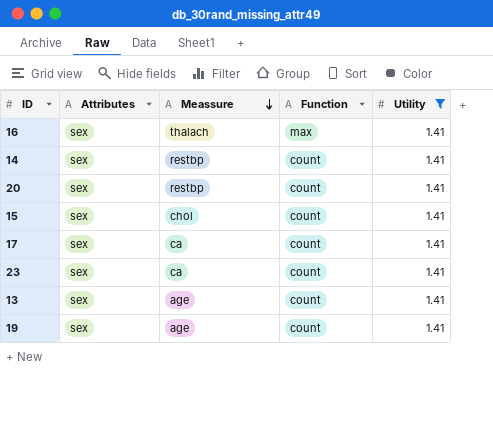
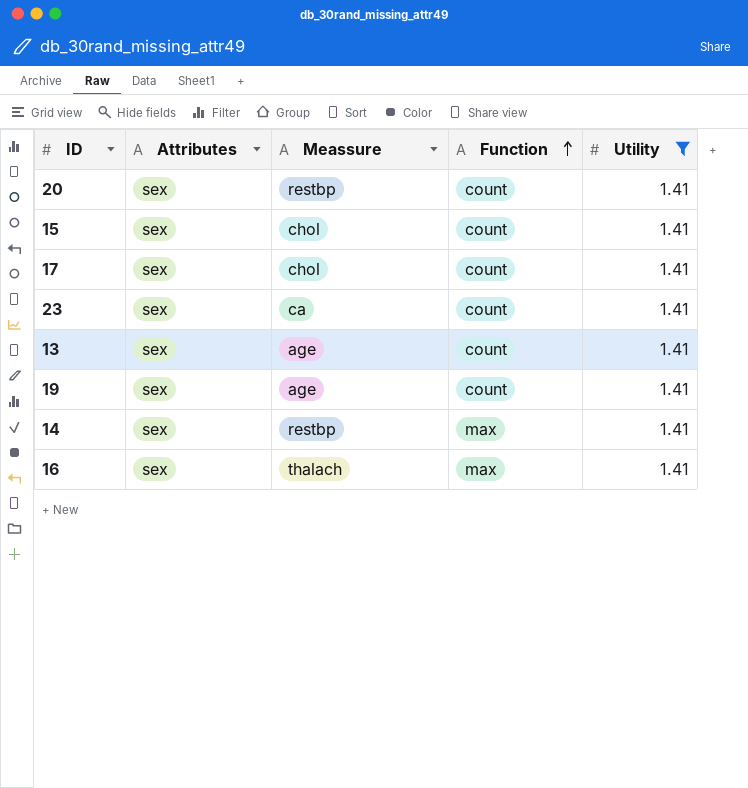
row order: Meassure descending -> Function ascending
17 | Meassure: ca -> chol
14 | Function: count -> max

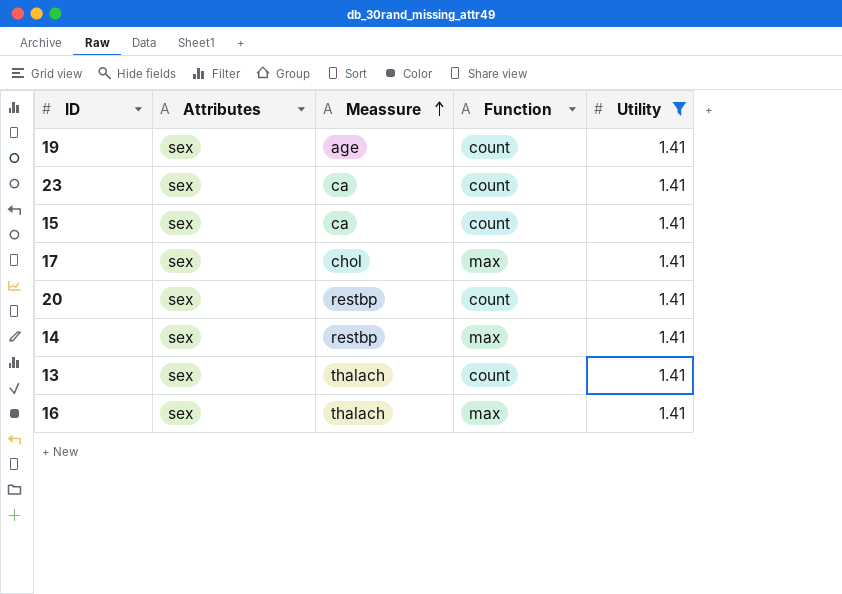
row order: Function ascending -> Meassure ascending
15 | Meassure: chol -> ca
17 | Function: count -> max
13 | Meassure: age -> thalach

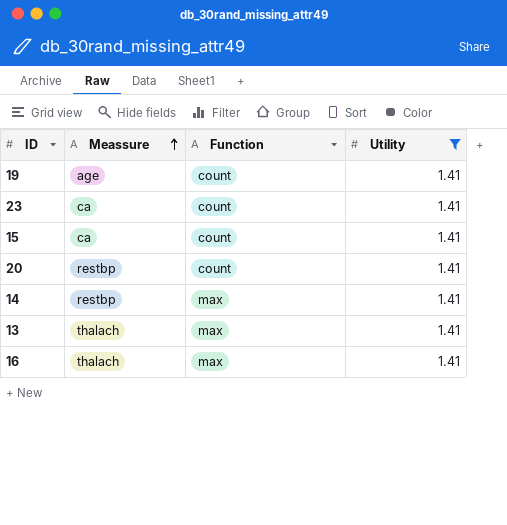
column Attributes | position: 2 -> none
row 17: sex | chol | max | 1.41 -> none
13 | Function: count -> max

